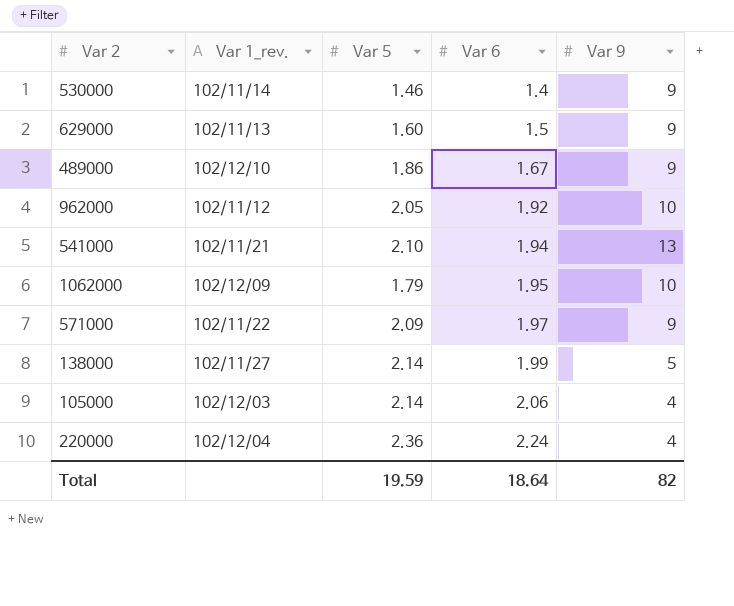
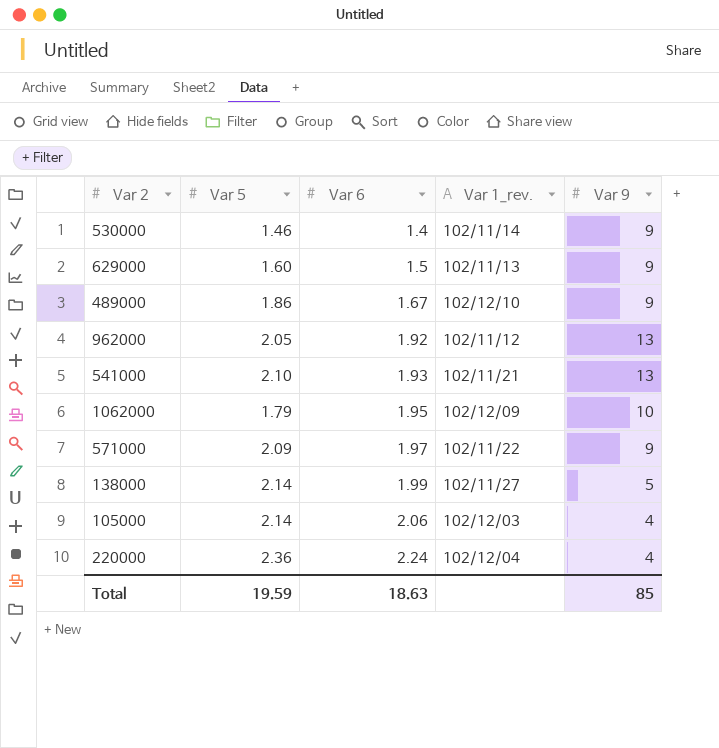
column Var 1_rev. | position: 2 -> 4
962000 | Var 9: 10 -> 13
541000 | Var 6: 1.94 -> 1.93
Total | Var 6: 18.64 -> 18.63
Total | Var 9: 82 -> 85

